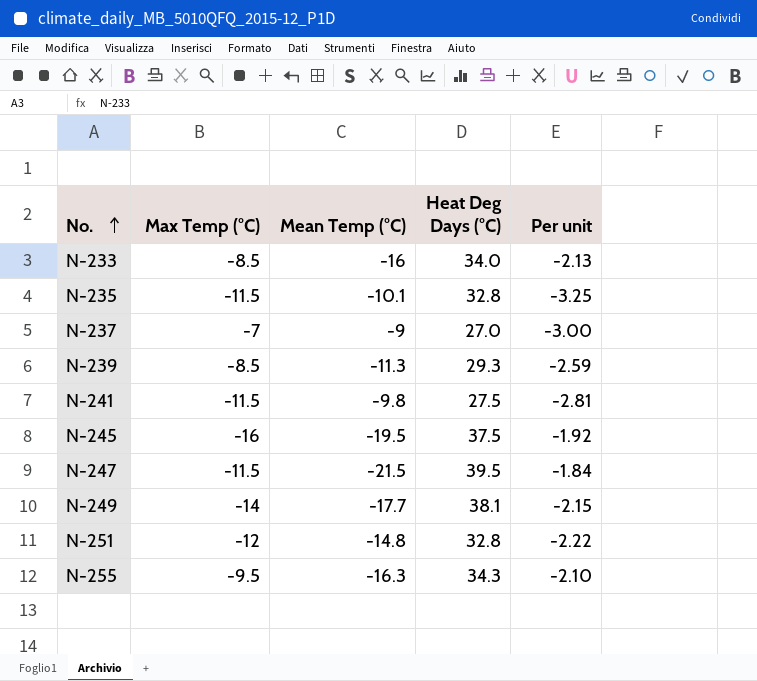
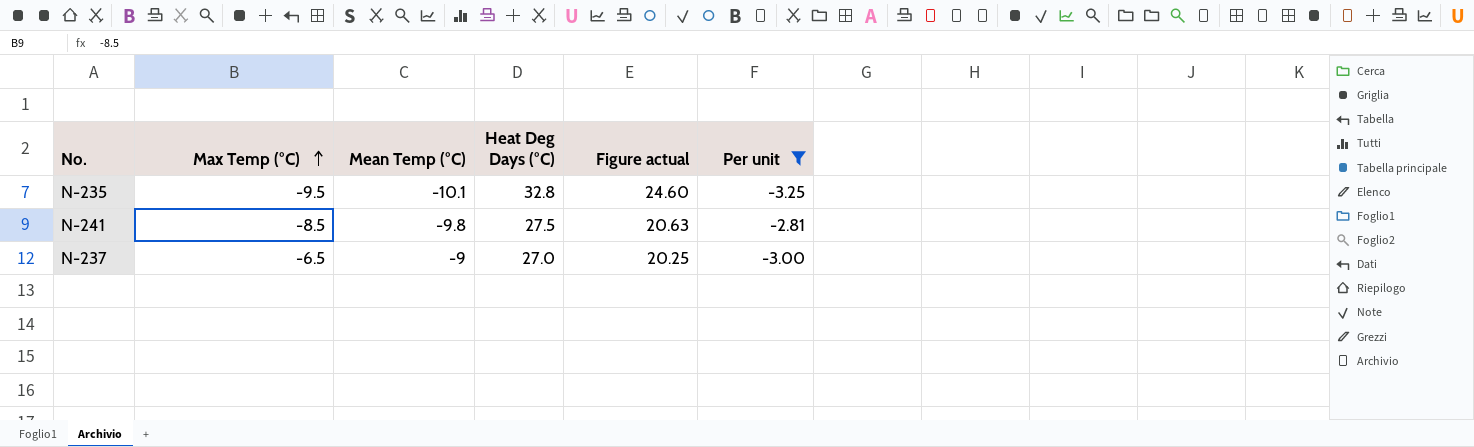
filter: none -> Per unit <= -2.81
row order: No. ascending -> Max Temp (°C) ascending
column Figure actual | formula: none -> [Heat Deg Days (°C)] * 0.75
N-235 | Max Temp (°C): -11.5 -> -9.5
N-241 | Max Temp (°C): -11.5 -> -8.5
N-237 | Max Temp (°C): -7 -> -6.5

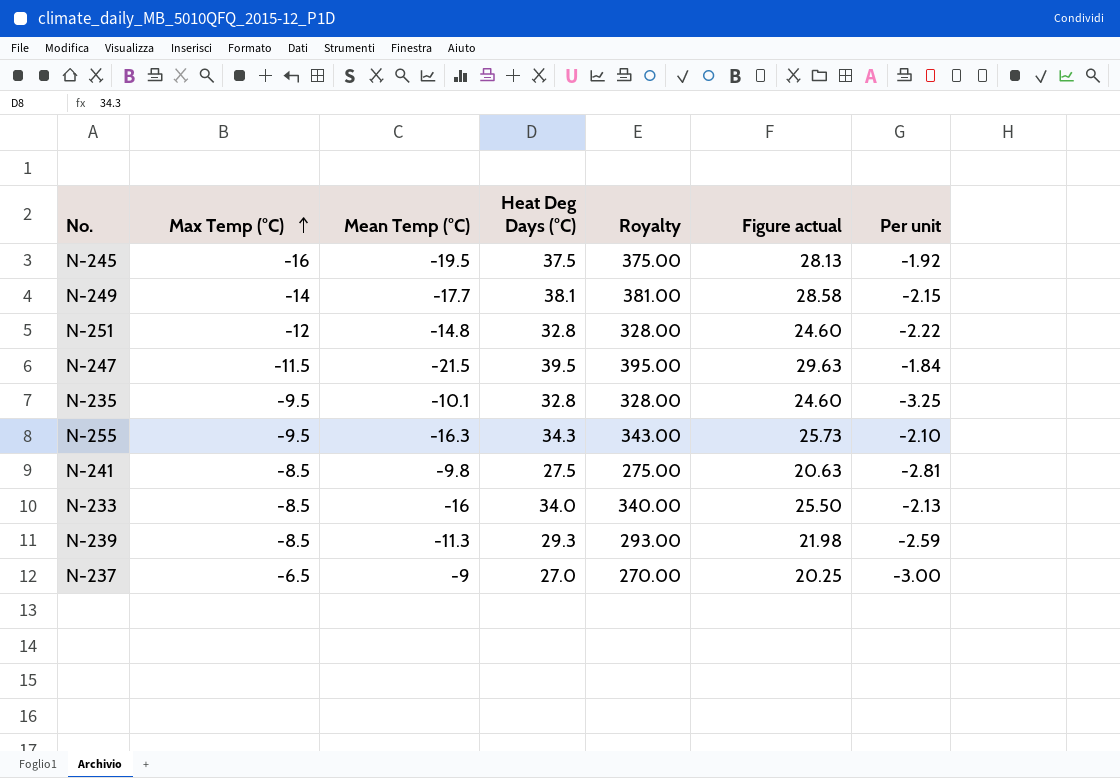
filter: Per unit <= -2.81 -> none
column Royalty | formula: none -> [Heat Deg Days (°C)] * 10

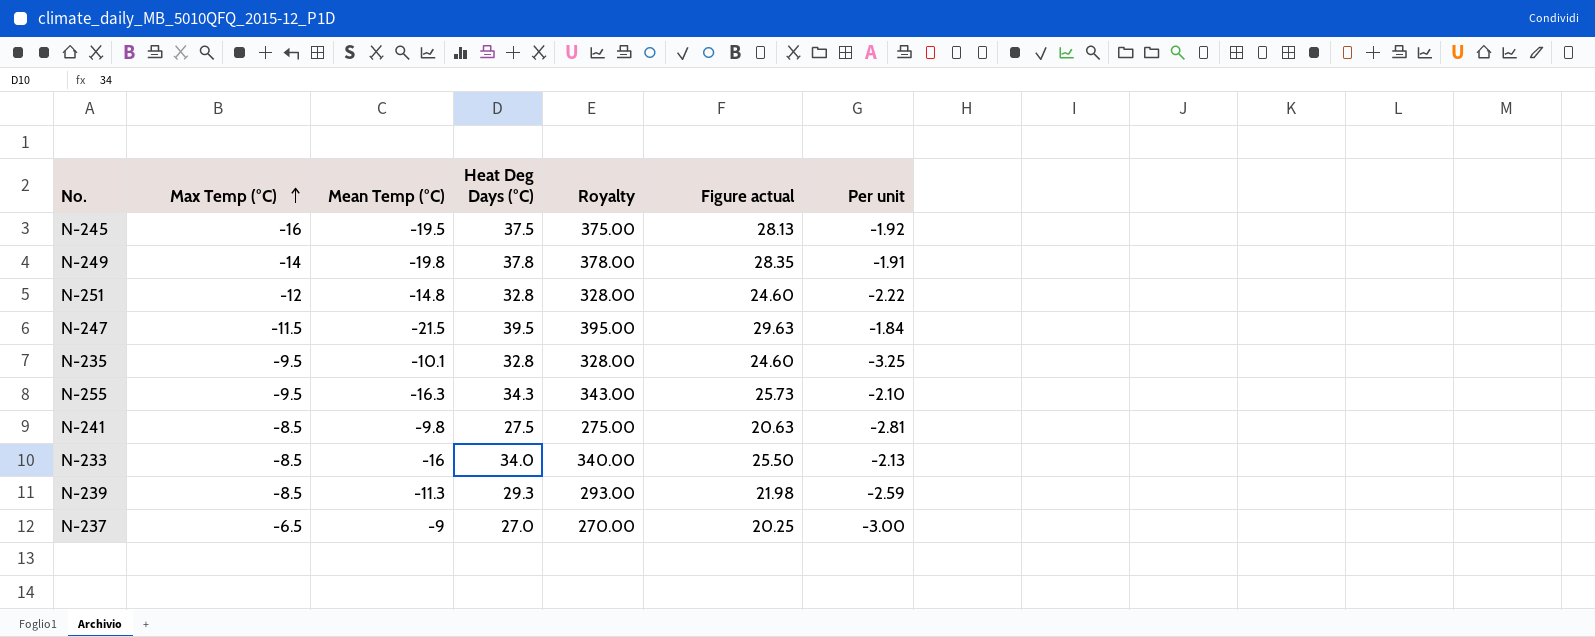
N-249 | Mean Temp (°C): -17.7 -> -19.8
N-249 | Heat Deg Days (°C): 38.1 -> 37.8
N-249 | Royalty: 381.00 -> 378.00
N-249 | Figure actual: 28.58 -> 28.35
N-249 | Per unit: -2.15 -> -1.91

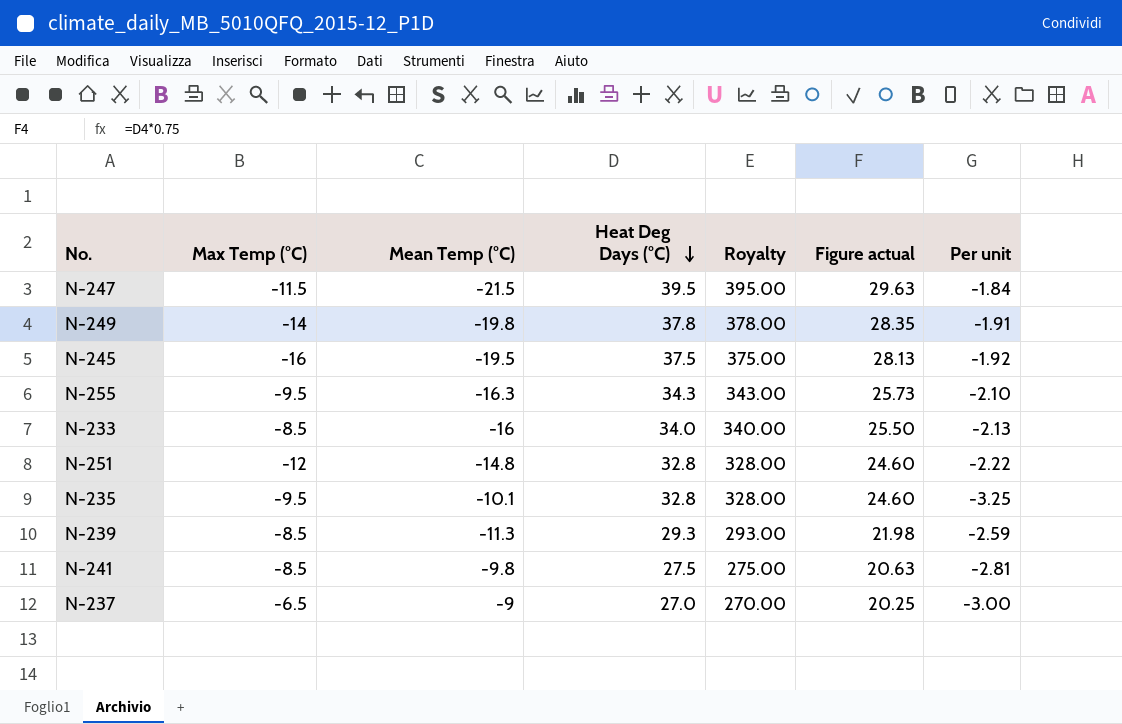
row order: Max Temp (°C) ascending -> Heat Deg Days (°C) descending

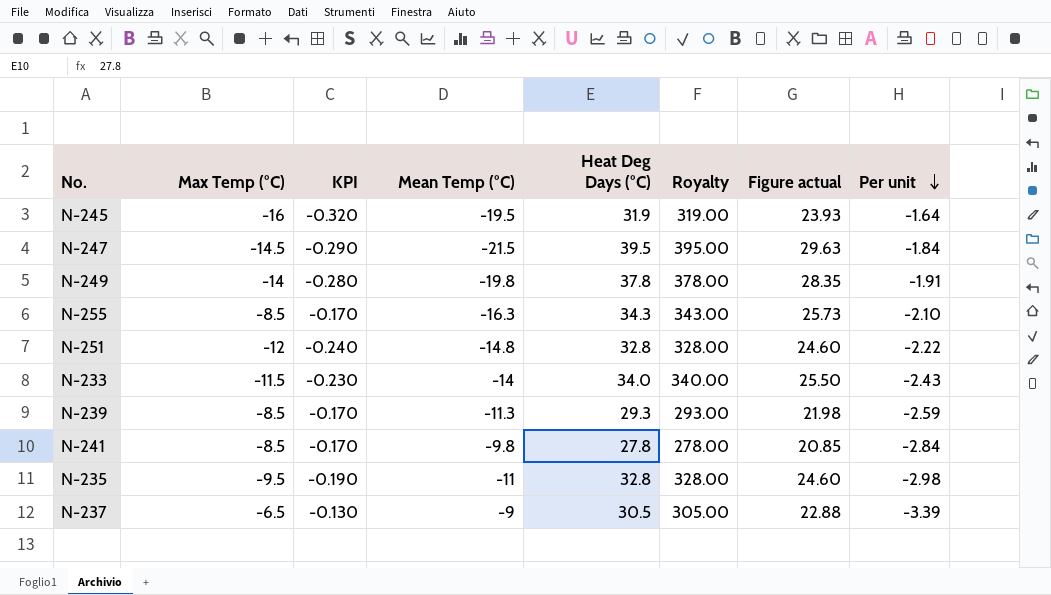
row order: Heat Deg Days (°C) descending -> Per unit descending
column KPI | formula: none -> [Max Temp (°C)] * 0.02
N-245 | Heat Deg Days (°C): 37.5 -> 31.9
N-245 | Royalty: 375.00 -> 319.00
N-245 | Figure actual: 28.13 -> 23.93
N-245 | Per unit: -1.92 -> -1.64
N-247 | Max Temp (°C): -11.5 -> -14.5
N-255 | Max Temp (°C): -9.5 -> -8.5
N-233 | Max Temp (°C): -8.5 -> -11.5
N-233 | Mean Temp (°C): -16 -> -14
N-233 | Per unit: -2.13 -> -2.43
N-241 | Heat Deg Days (°C): 27.5 -> 27.8
N-241 | Royalty: 275.00 -> 278.00
N-241 | Figure actual: 20.63 -> 20.85
N-241 | Per unit: -2.81 -> -2.84
N-235 | Mean Temp (°C): -10.1 -> -11
N-235 | Per unit: -3.25 -> -2.98
N-237 | Heat Deg Days (°C): 27.0 -> 30.5
N-237 | Royalty: 270.00 -> 305.00
N-237 | Figure actual: 20.25 -> 22.88
N-237 | Per unit: -3.00 -> -3.39

